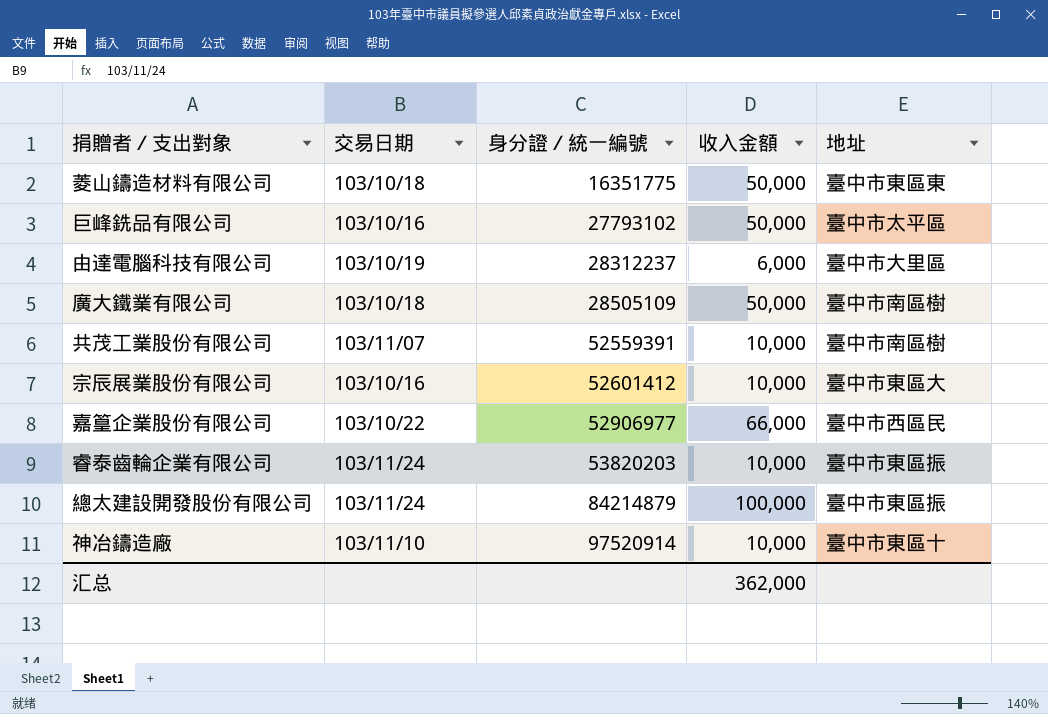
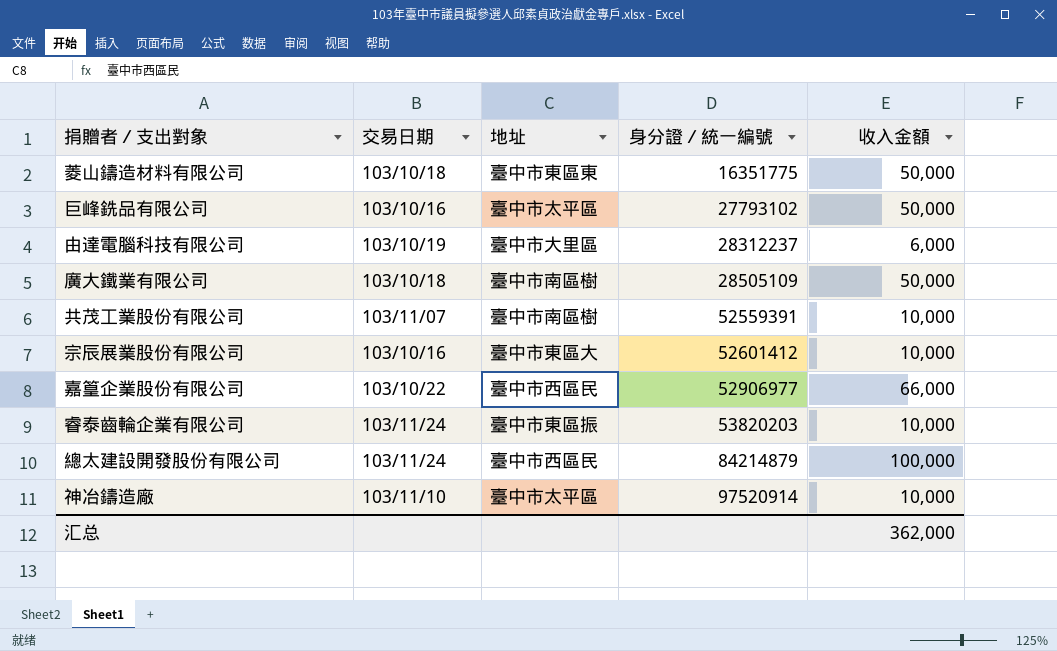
column 地址 | position: 5 -> 3
總太建設開發股份有限公司 | 地址: 臺中市東區振 -> 臺中市西區民
神冶鑄造廠 | 地址: 臺中市東區十 -> 臺中市太平區

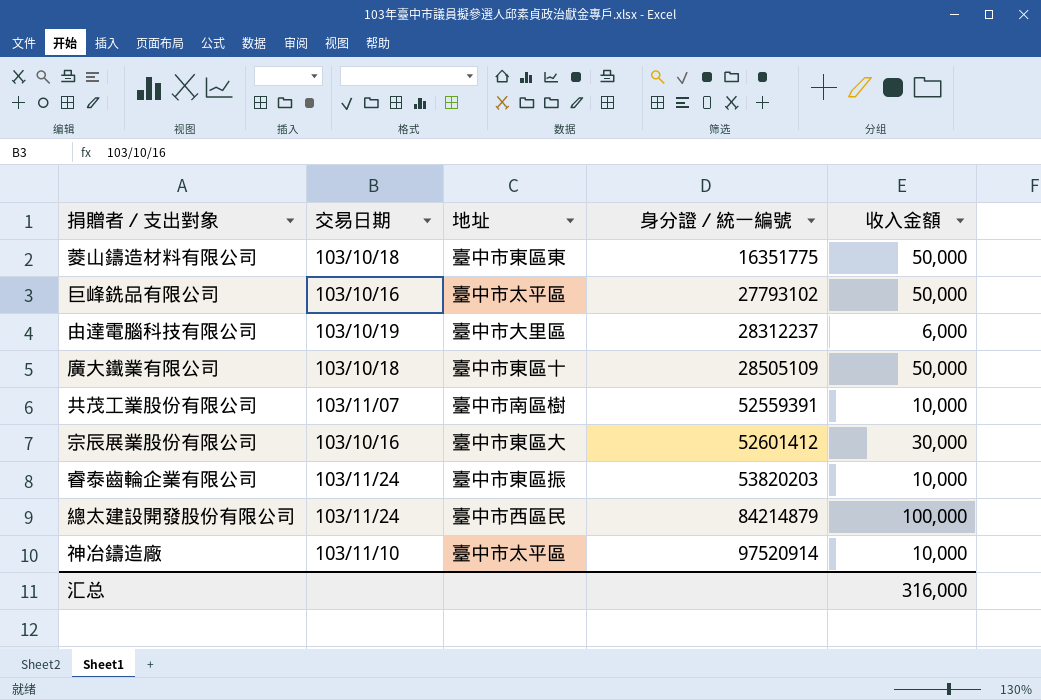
row 嘉篁企業股份有限公司: 103/10/22 | 臺中市西區民 | 52906977 | 66,000 -> none
廣大鐵業有限公司 | 地址: 臺中市南區樹 -> 臺中市東區十
宗辰展業股份有限公司 | 收入金額: 10,000 -> 30,000
汇总 | 收入金額: 362,000 -> 316,000

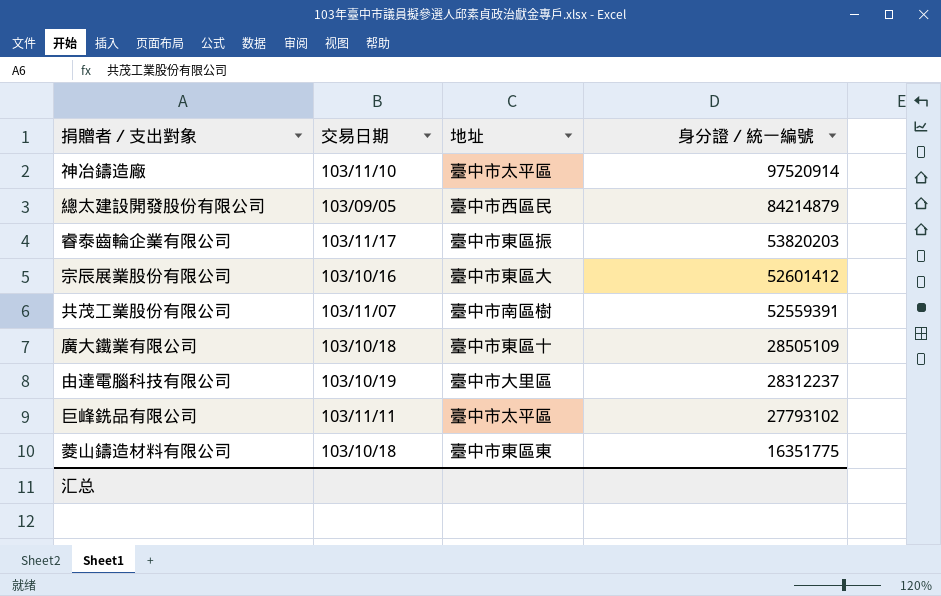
row order: 身分證／統一編號 ascending -> 身分證／統一編號 descending
column 收入金額 | position: 5 -> none
總太建設開發股份有限公司 | 交易日期: 103/11/24 -> 103/09/05
睿泰齒輪企業有限公司 | 交易日期: 103/11/24 -> 103/11/17
巨峰銑品有限公司 | 交易日期: 103/10/16 -> 103/11/11

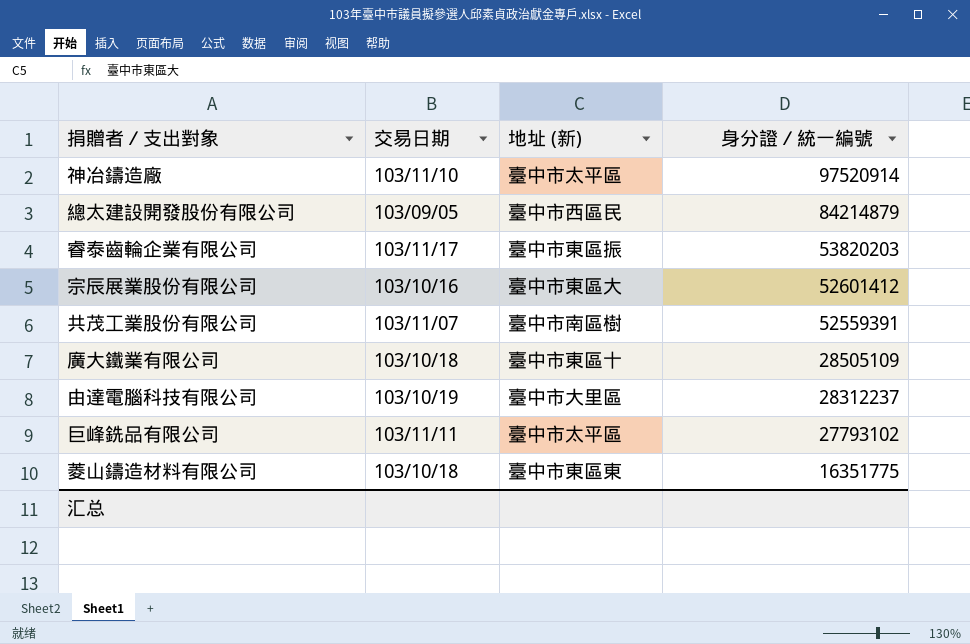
column name: 地址 -> 地址 (新)

